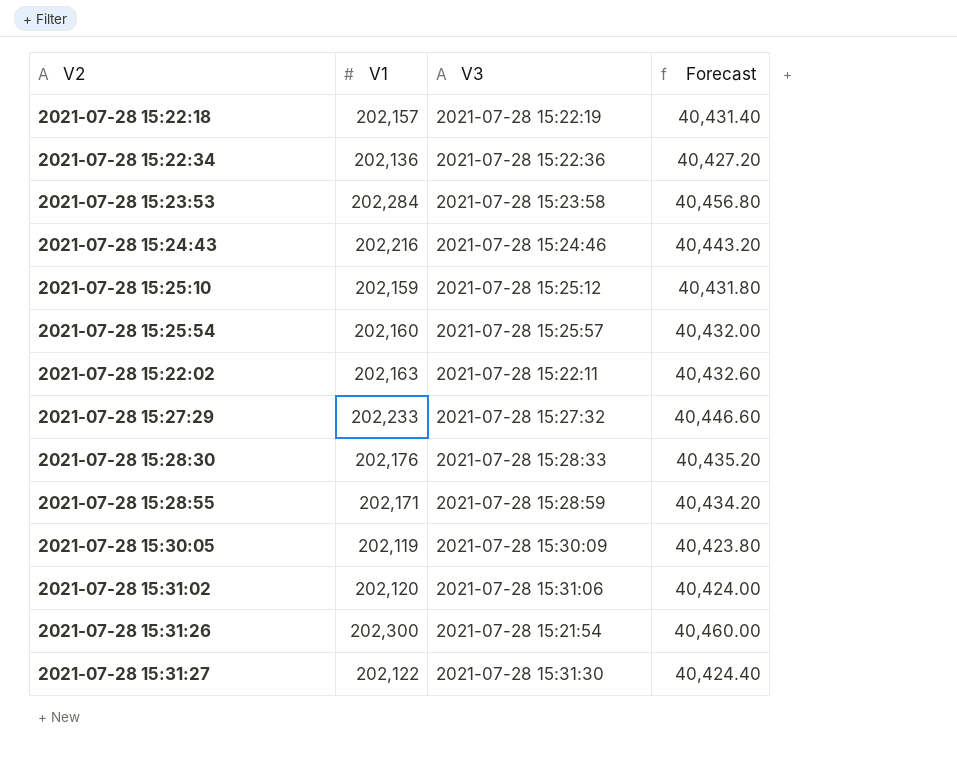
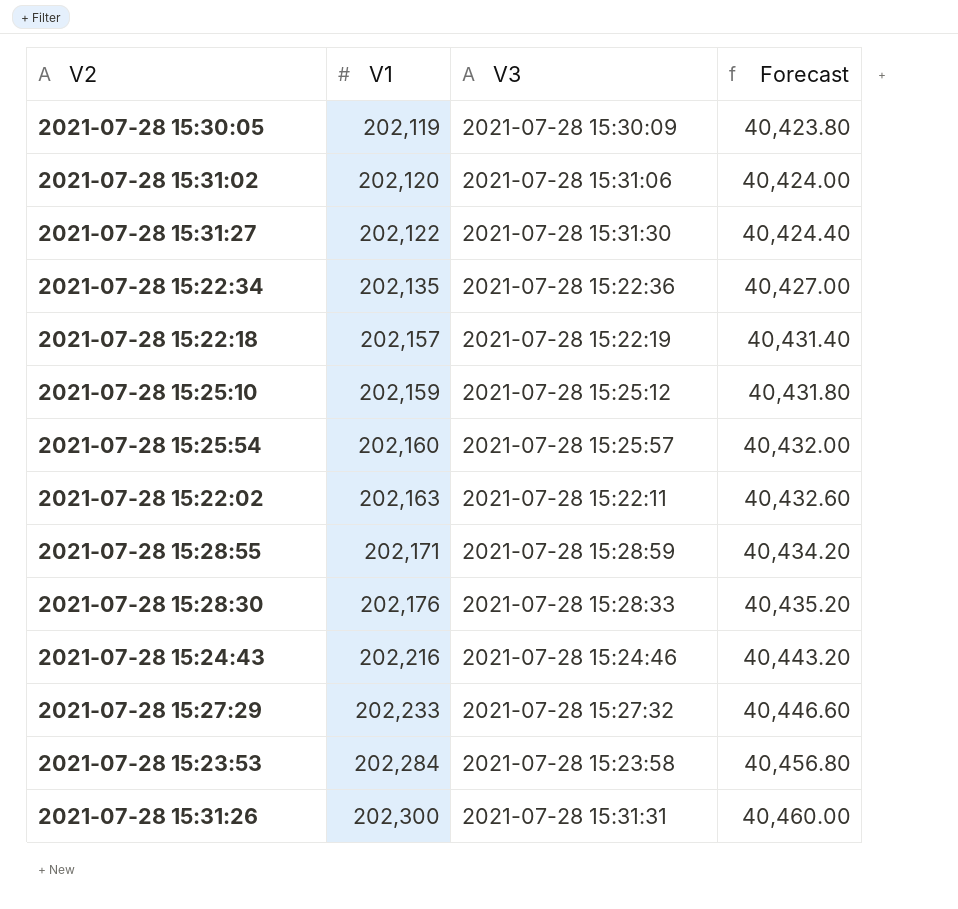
row order: none -> V1 ascending
2021-07-28 15:22:34 | V1: 202,136 -> 202,135
2021-07-28 15:22:34 | Forecast: 40,427.20 -> 40,427.00
2021-07-28 15:31:26 | V3: 2021-07-28 15:21:54 -> 2021-07-28 15:31:31

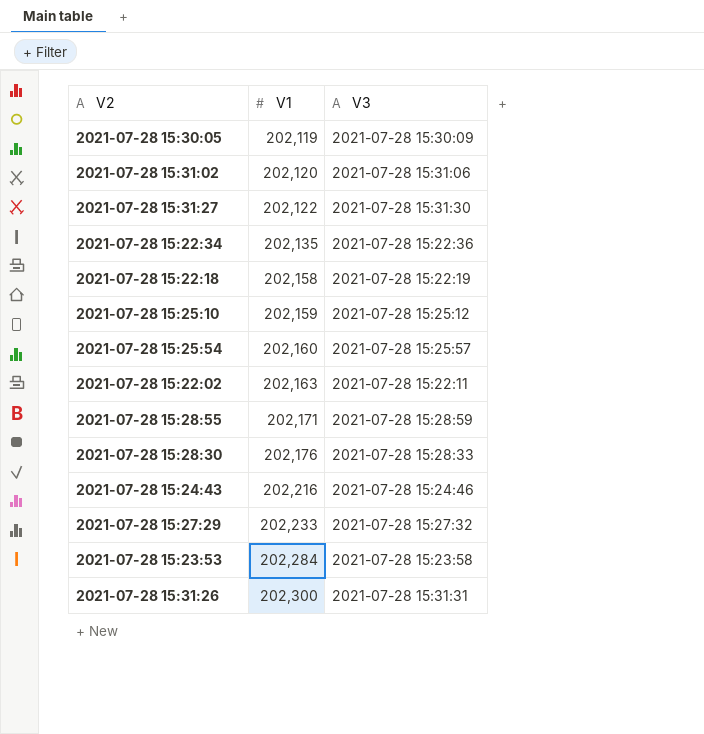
column Forecast | formula: [V1] * 0.2 -> none
2021-07-28 15:22:18 | V1: 202,157 -> 202,158

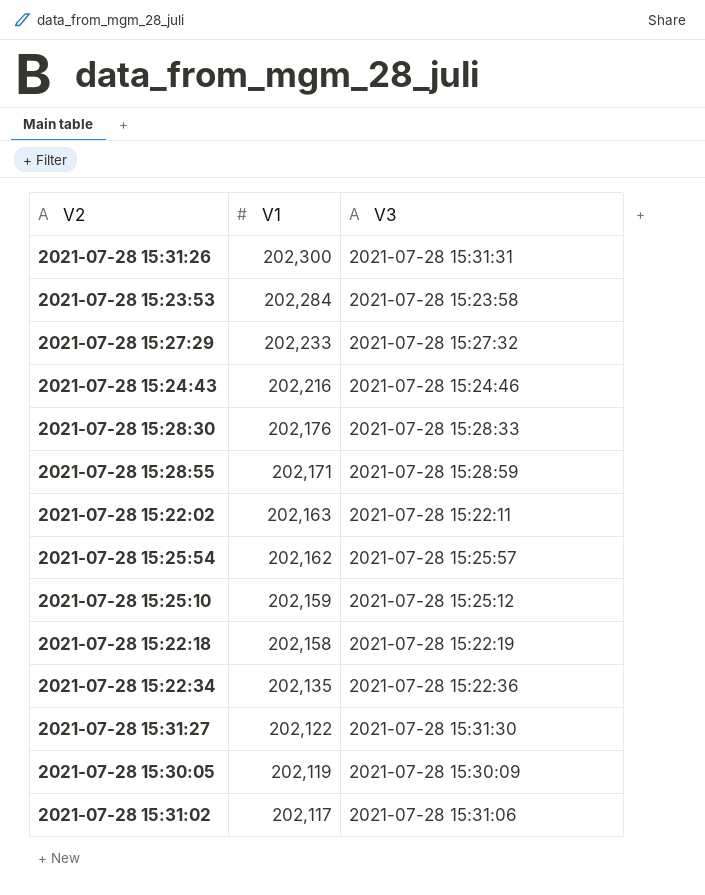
row order: V1 ascending -> V1 descending
2021-07-28 15:25:54 | V1: 202,160 -> 202,162
2021-07-28 15:31:02 | V1: 202,120 -> 202,117

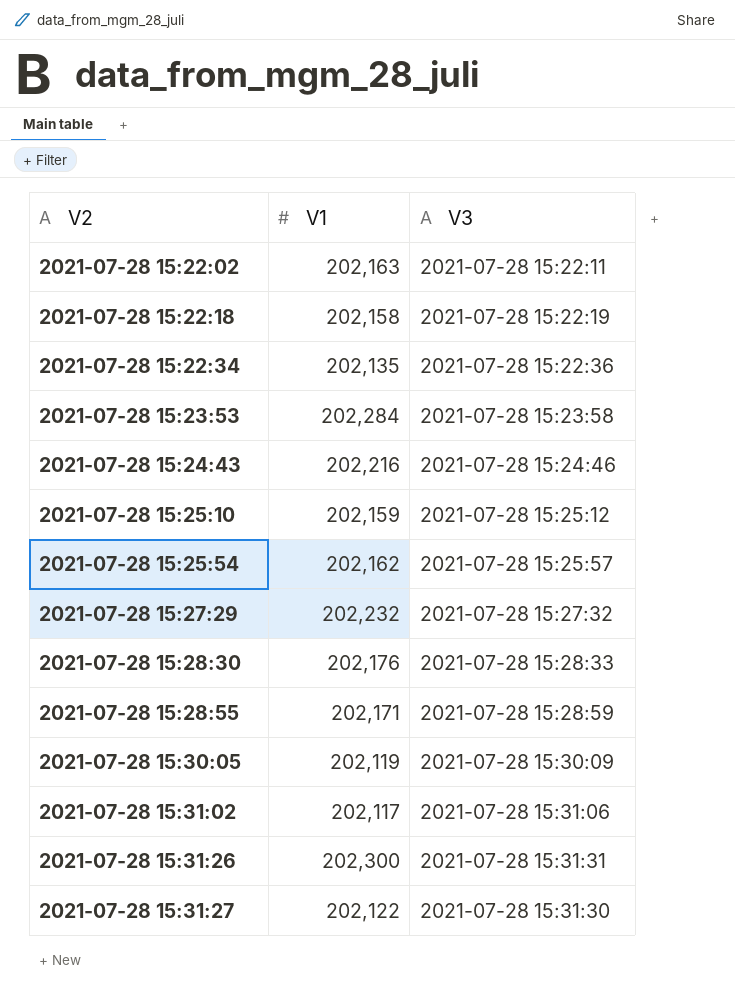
row order: V1 descending -> V2 ascending
2021-07-28 15:27:29 | V1: 202,233 -> 202,232

